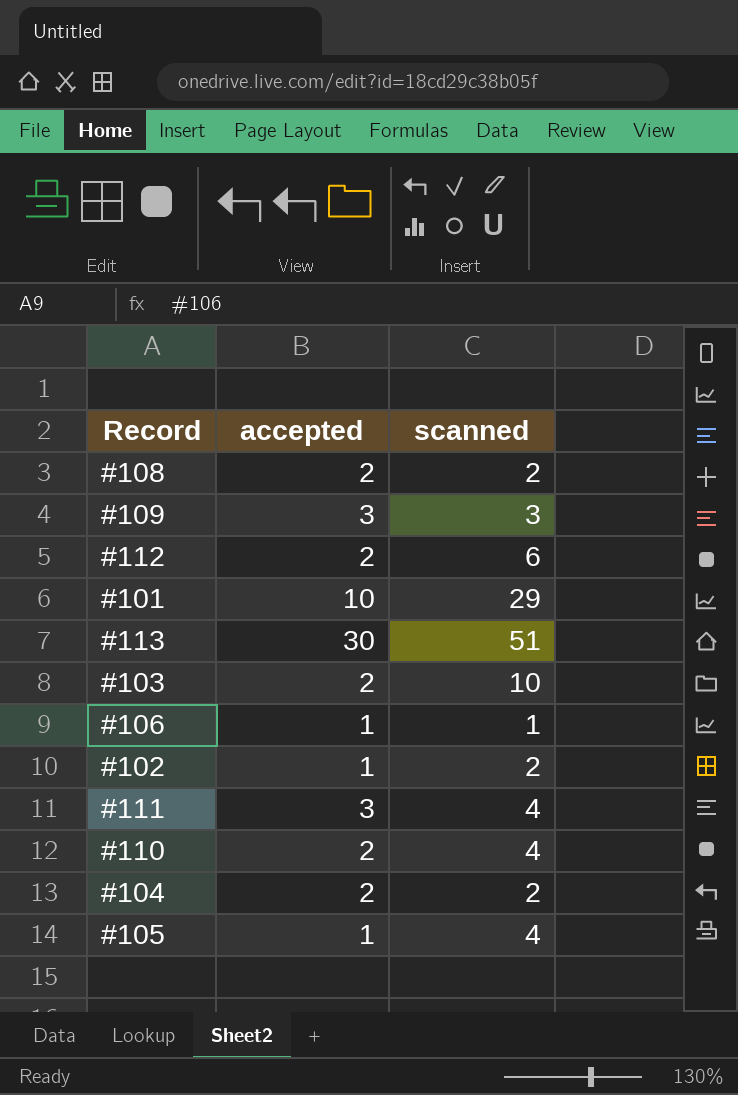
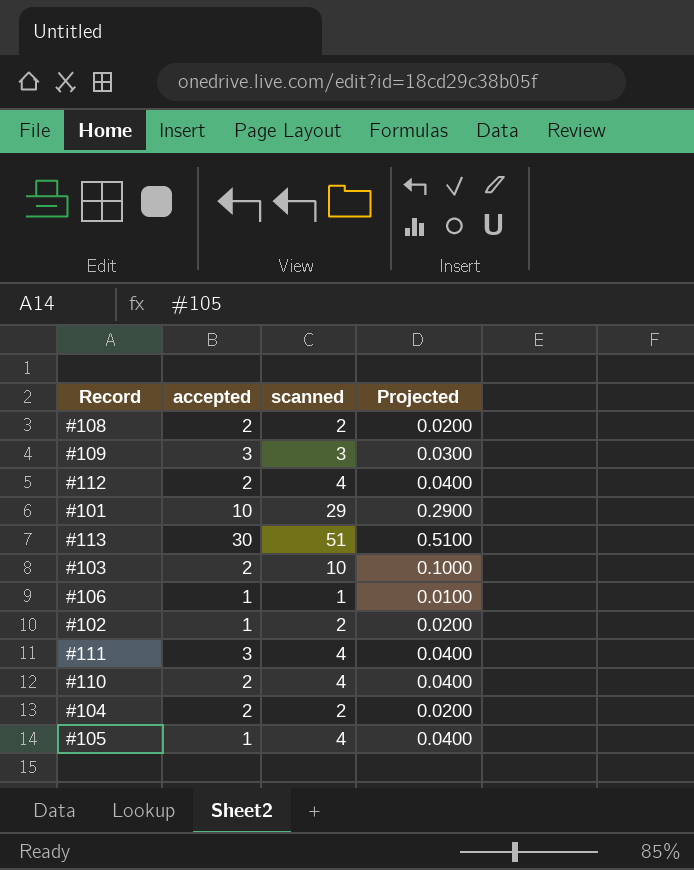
column Projected | formula: none -> [scanned] * 0.01
#112 | scanned: 6 -> 4

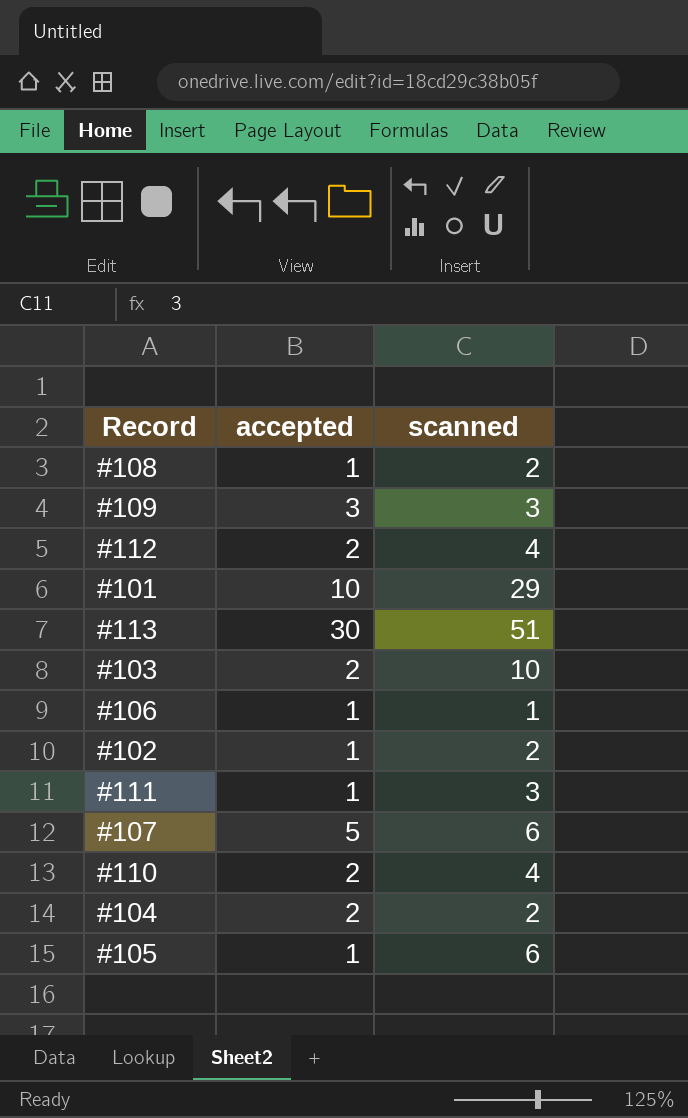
column Projected | formula: [scanned] * 0.01 -> none
#108 | accepted: 2 -> 1
#111 | accepted: 3 -> 1
#111 | scanned: 4 -> 3
row #107: none -> 5 | 6
#105 | scanned: 4 -> 6

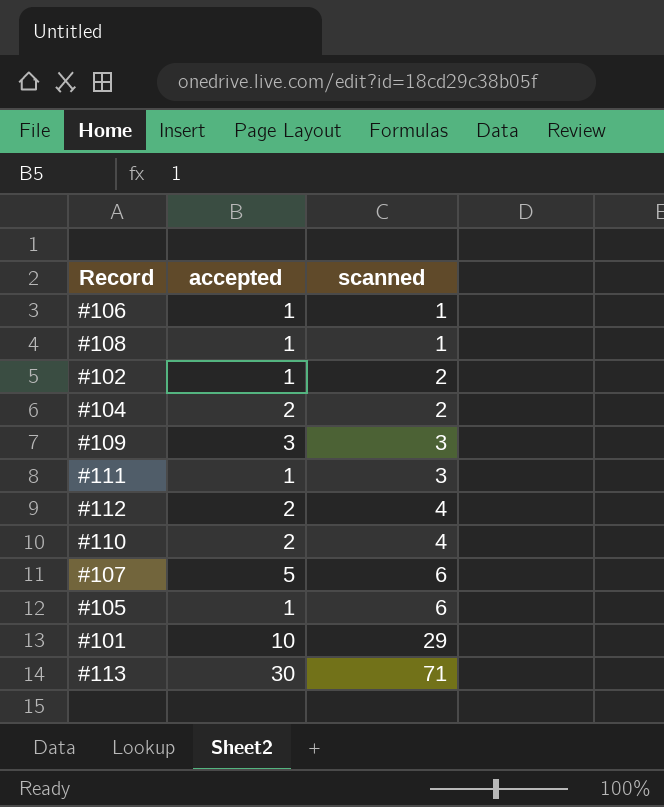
row order: none -> scanned ascending
row #103: 2 | 10 -> none
#108 | scanned: 2 -> 1
#113 | scanned: 51 -> 71

